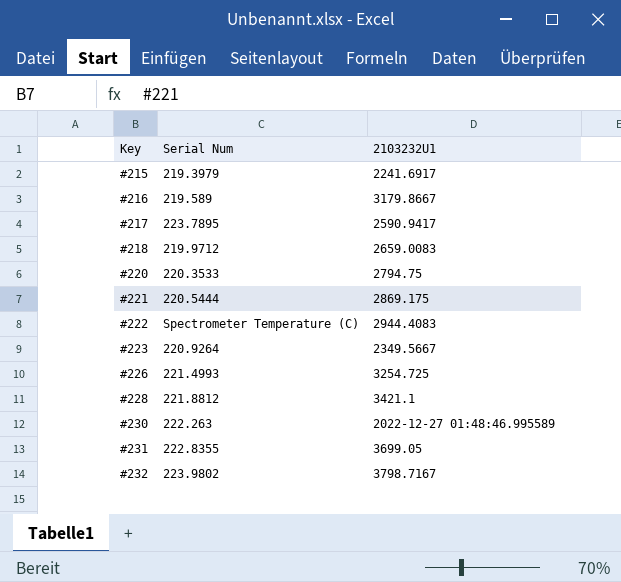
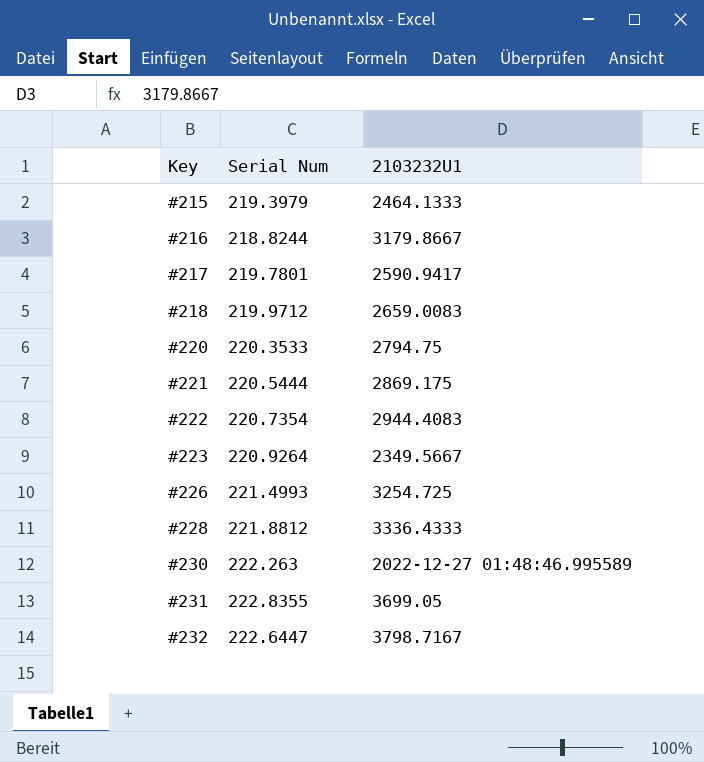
#215 | 2103232U1: 2241.6917 -> 2464.1333
#216 | Serial Num: 219.589 -> 218.8244
#217 | Serial Num: 223.7895 -> 219.7801
#222 | Serial Num: Spectrometer Temperature (C) -> 220.7354
#228 | 2103232U1: 3421.1 -> 3336.4333
#232 | Serial Num: 223.9802 -> 222.6447

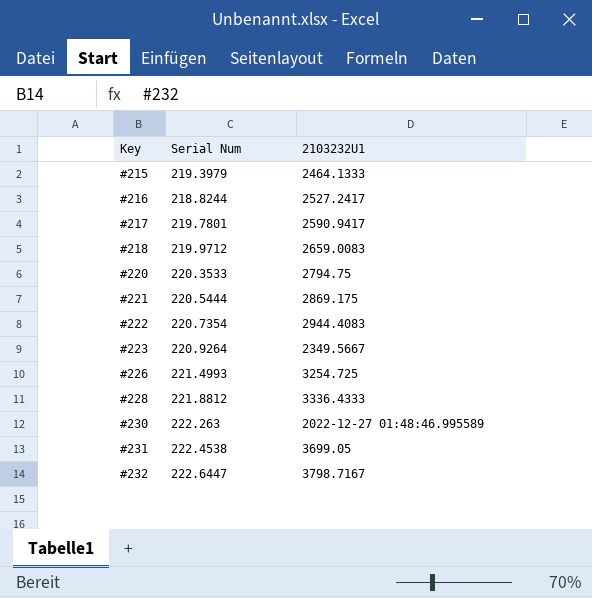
#216 | 2103232U1: 3179.8667 -> 2527.2417
#231 | Serial Num: 222.8355 -> 222.4538

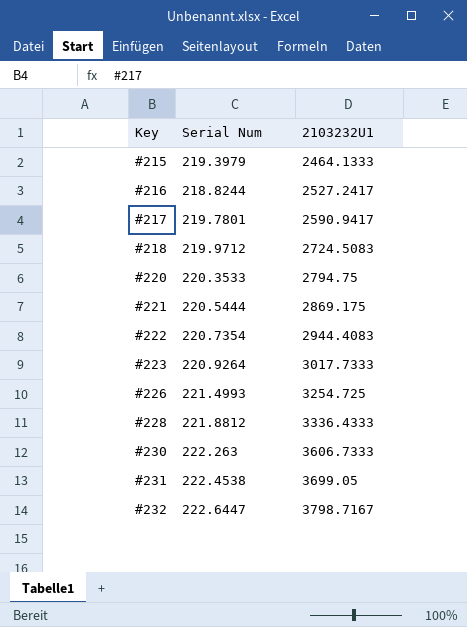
#218 | 2103232U1: 2659.0083 -> 2724.5083
#223 | 2103232U1: 2349.5667 -> 3017.7333
#230 | 2103232U1: 2022-12-27 01:48:46.995589 -> 3606.7333

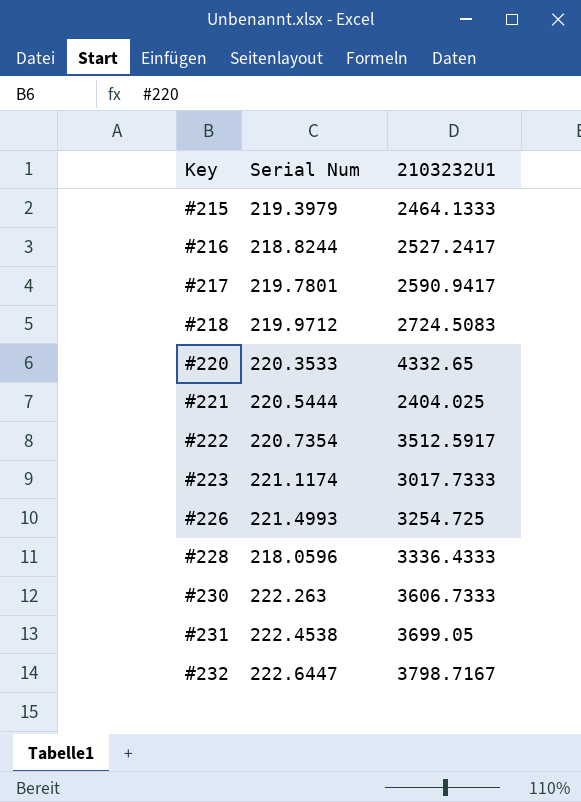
#220 | 2103232U1: 2794.75 -> 4332.65
#221 | 2103232U1: 2869.175 -> 2404.025
#222 | 2103232U1: 2944.4083 -> 3512.5917
#223 | Serial Num: 220.9264 -> 221.1174
#228 | Serial Num: 221.8812 -> 218.0596

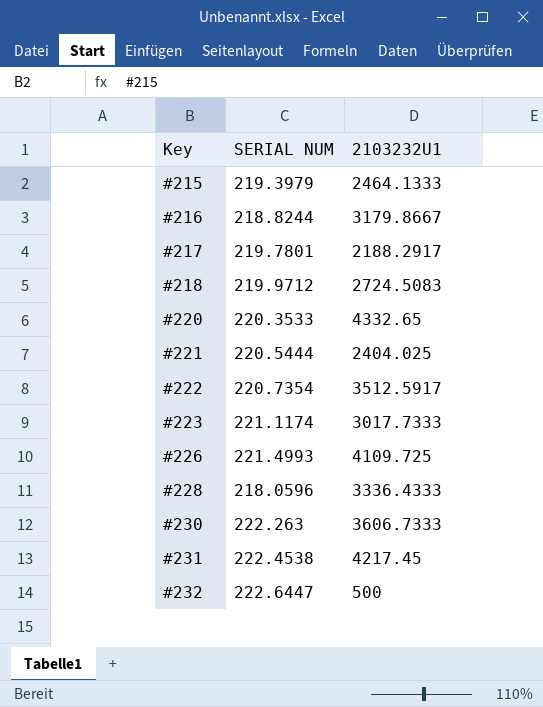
column name: Serial Num -> SERIAL NUM
#216 | 2103232U1: 2527.2417 -> 3179.8667
#217 | 2103232U1: 2590.9417 -> 2188.2917
#226 | 2103232U1: 3254.725 -> 4109.725
#231 | 2103232U1: 3699.05 -> 4217.45
#232 | 2103232U1: 3798.7167 -> 500

